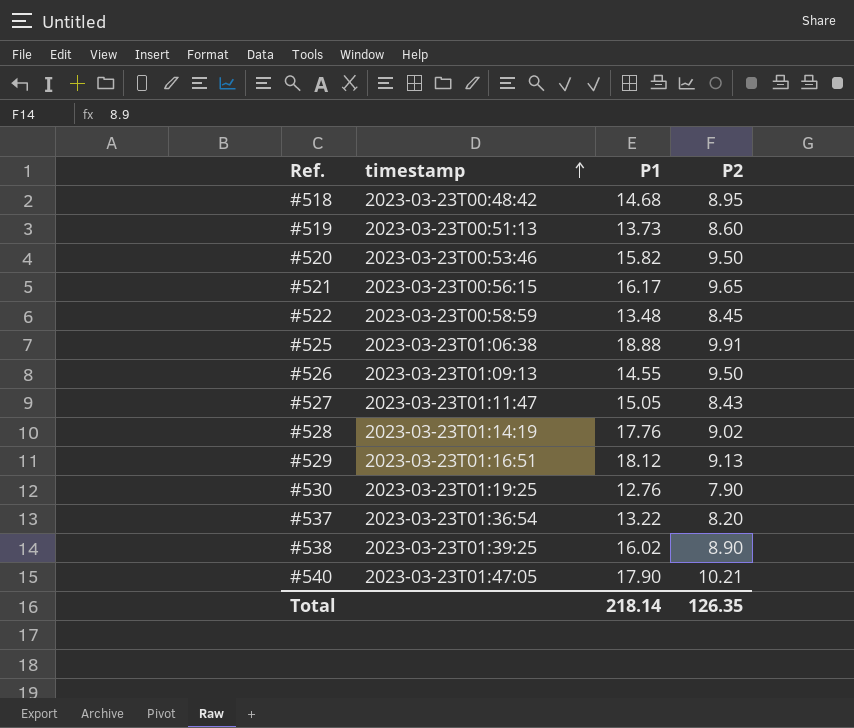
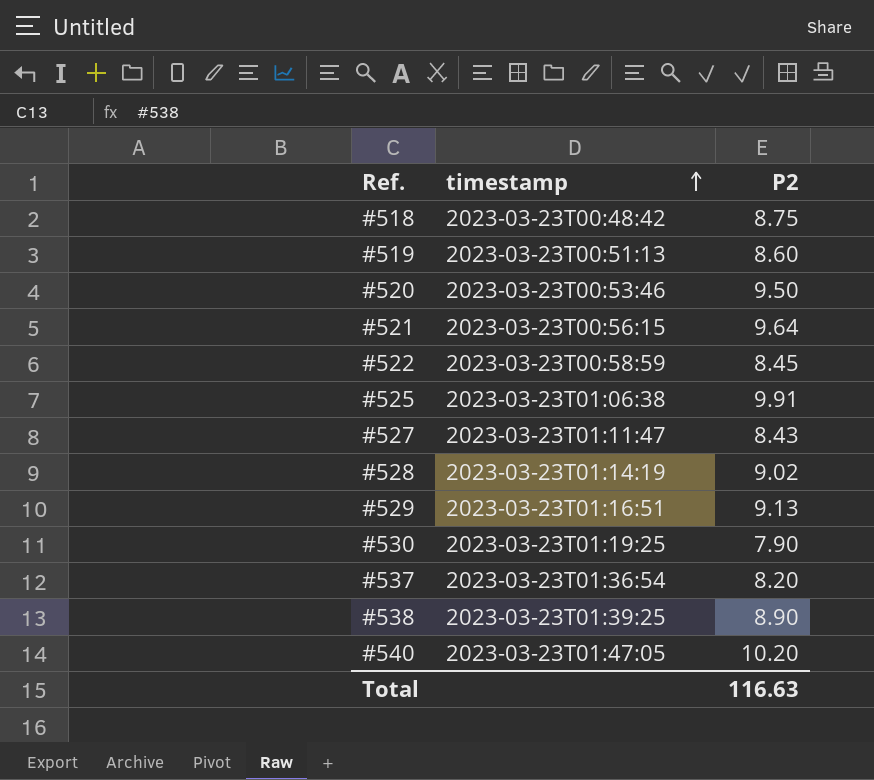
column P1 | position: 3 -> none
row #526: 2023-03-23T01:09:13 | 14.55 | 9.50 -> none
#518 | P2: 8.95 -> 8.75
#521 | P2: 9.65 -> 9.64
#540 | P2: 10.21 -> 10.20
Total | P2: 126.35 -> 116.63

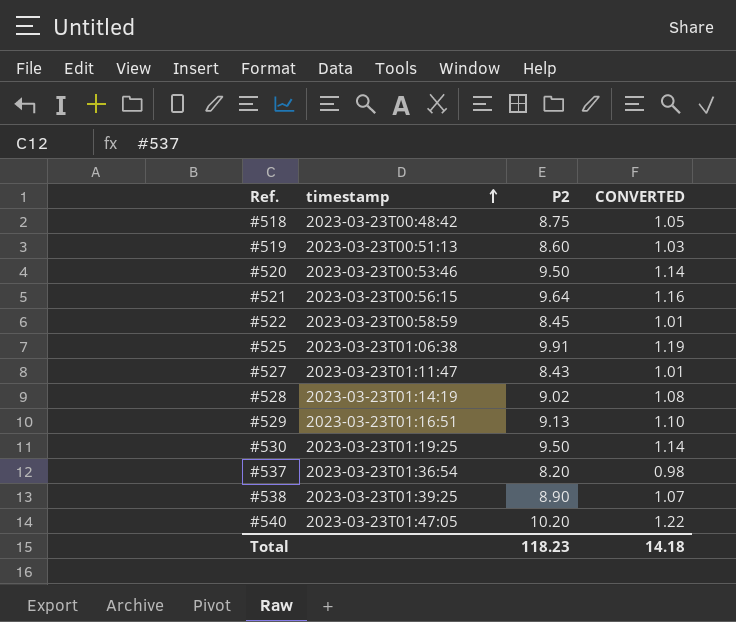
column CONVERTED | formula: none -> [P2] * 0.12
#530 | P2: 7.90 -> 9.50
Total | P2: 116.63 -> 118.23

